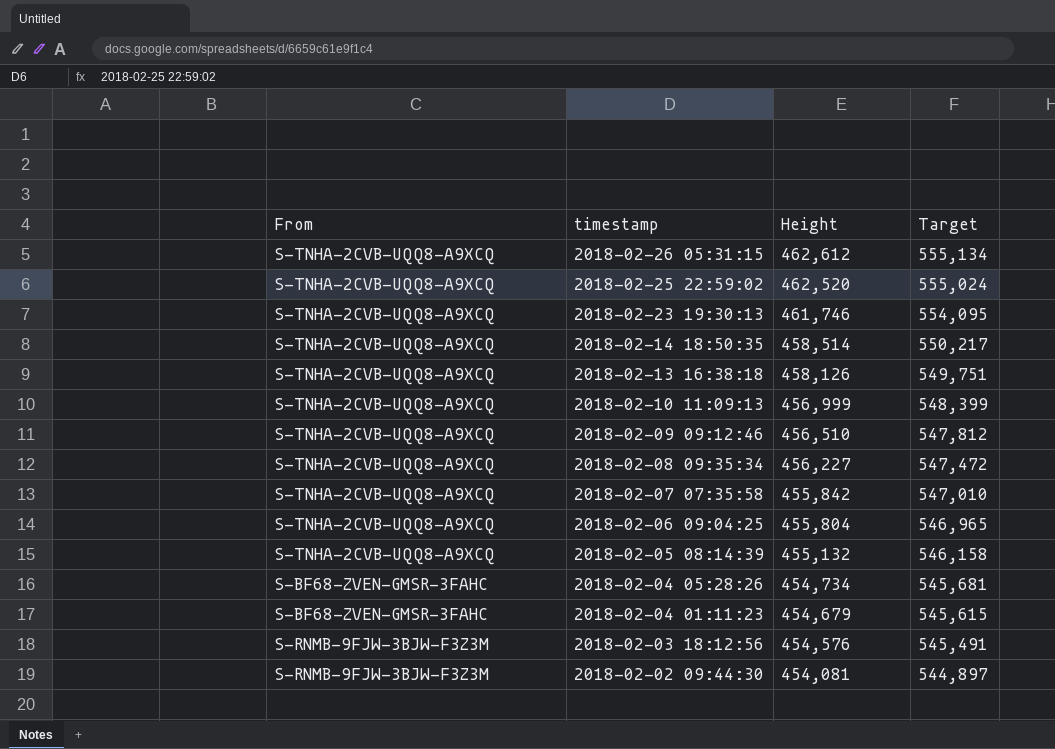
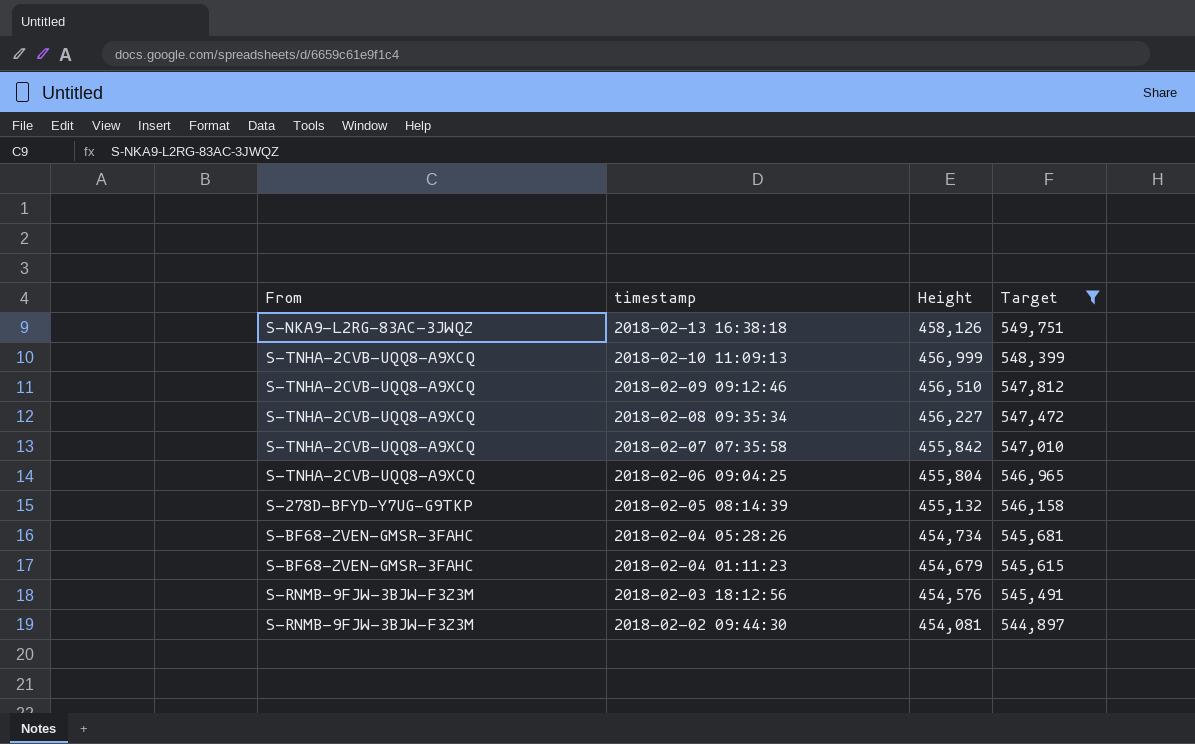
filter: none -> Target <= 549,751
2018-02-13 16:38:18 | From: S-TNHA-2CVB-UQQ8-A9XCQ -> S-NKA9-L2RG-83AC-3JWQZ
2018-02-05 08:14:39 | From: S-TNHA-2CVB-UQQ8-A9XCQ -> S-278D-BFYD-Y7UG-G9TKP

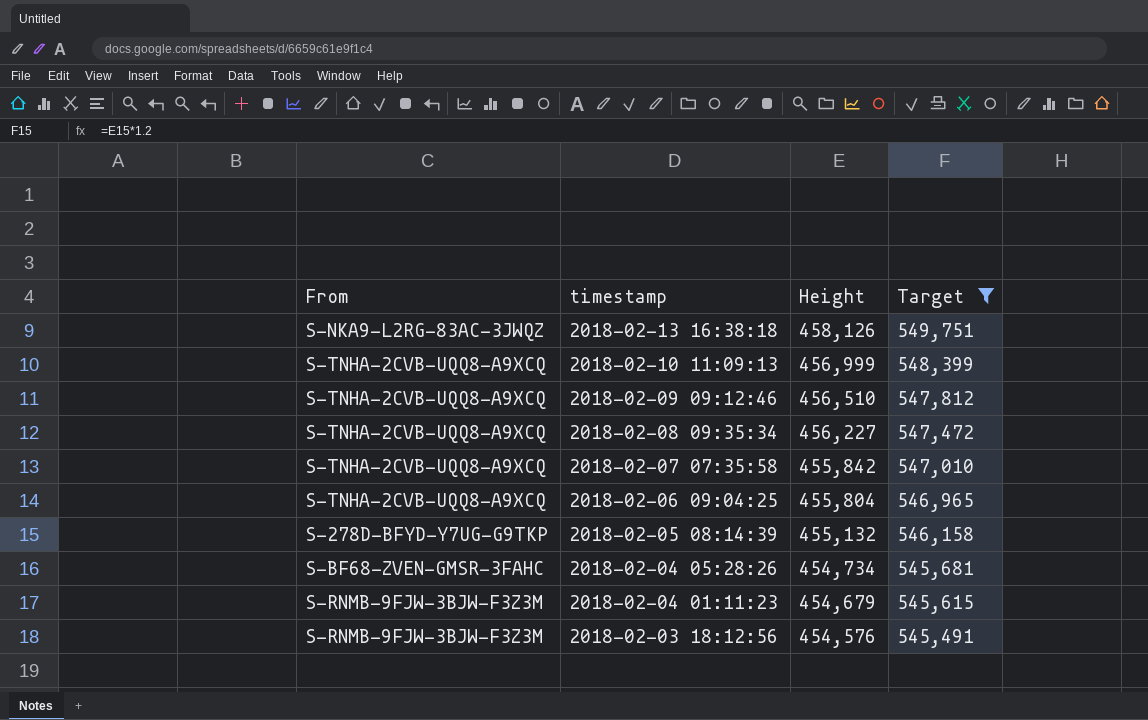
row 2018-02-02 09:44:30: S-RNMB-9FJW-3BJW-F3Z3M | 454,081 | 544,897 -> none
2018-02-04 01:11:23 | From: S-BF68-ZVEN-GMSR-3FAHC -> S-RNMB-9FJW-3BJW-F3Z3M

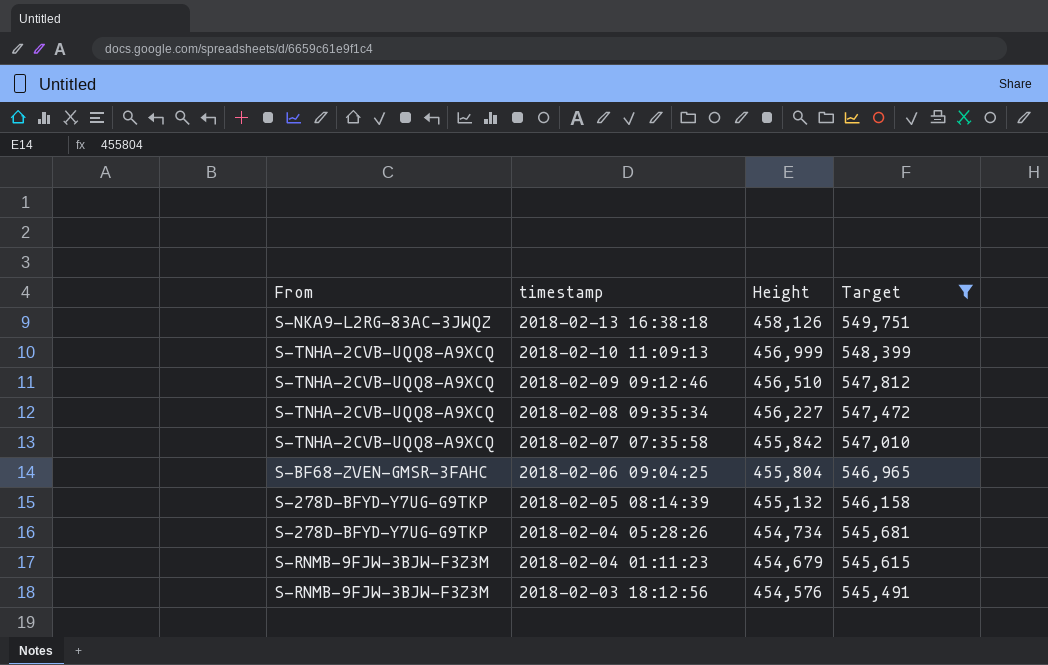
2018-02-06 09:04:25 | From: S-TNHA-2CVB-UQQ8-A9XCQ -> S-BF68-ZVEN-GMSR-3FAHC
2018-02-04 05:28:26 | From: S-BF68-ZVEN-GMSR-3FAHC -> S-278D-BFYD-Y7UG-G9TKP

